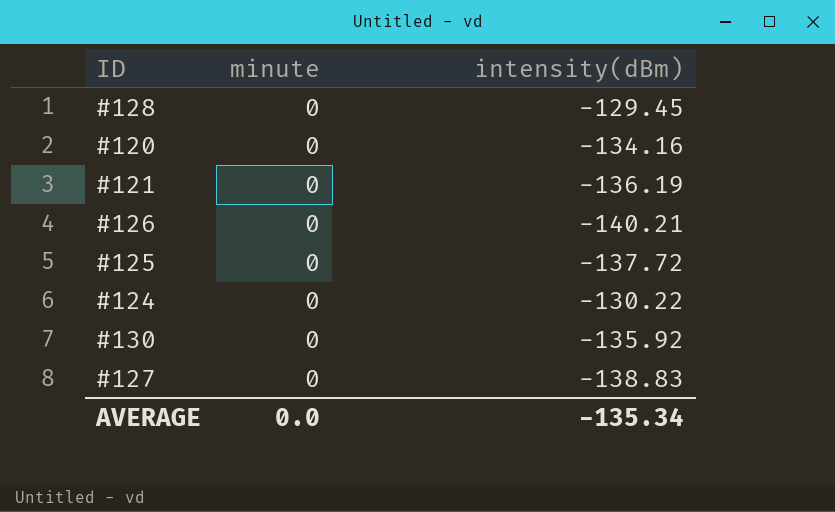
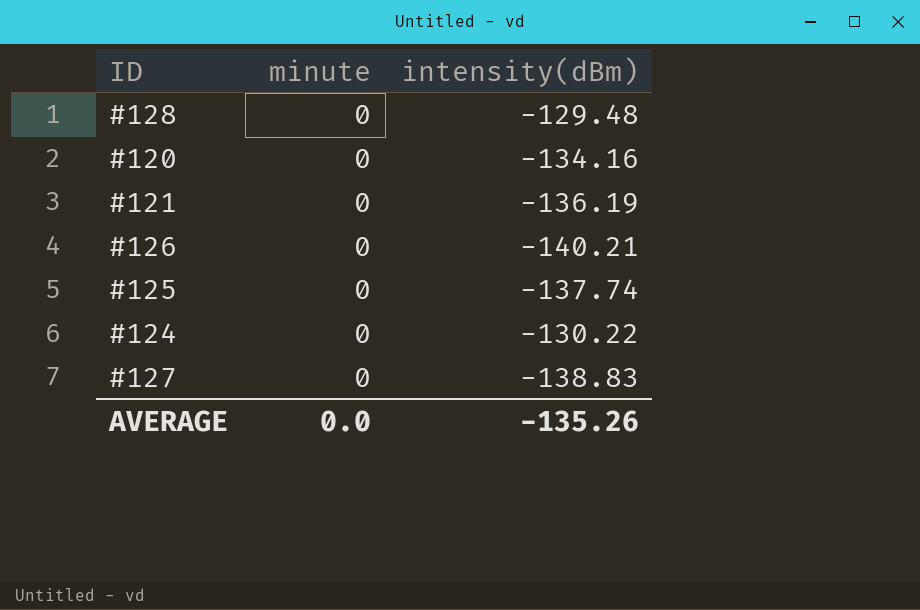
row #130: 0 | -135.92 -> none
#128 | intensity(dBm): -129.45 -> -129.48
#125 | intensity(dBm): -137.72 -> -137.74
AVERAGE | intensity(dBm): -135.34 -> -135.26

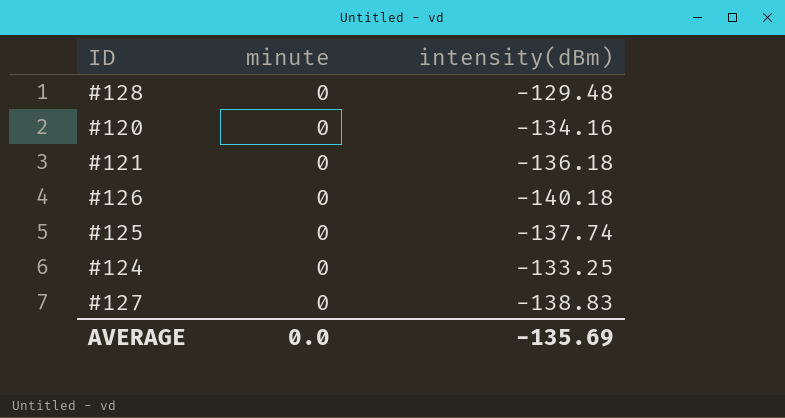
#121 | intensity(dBm): -136.19 -> -136.18
#126 | intensity(dBm): -140.21 -> -140.18
#124 | intensity(dBm): -130.22 -> -133.25
AVERAGE | intensity(dBm): -135.26 -> -135.69

